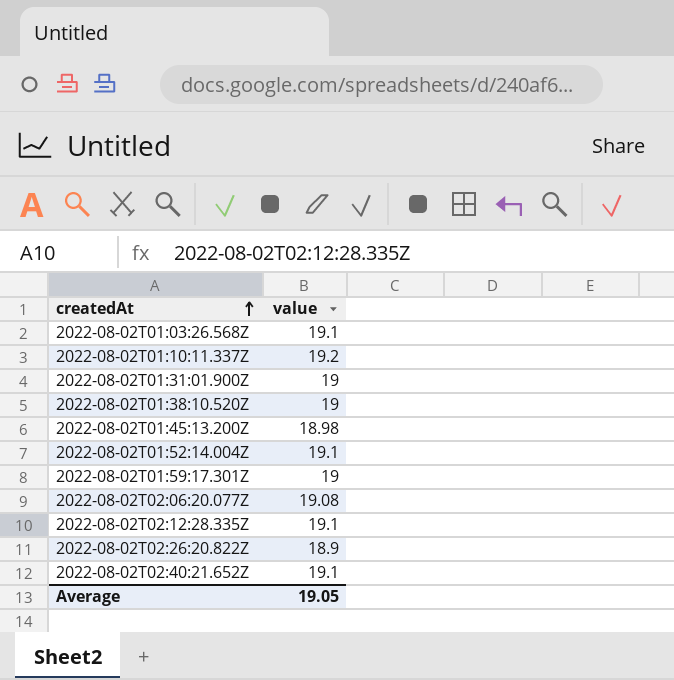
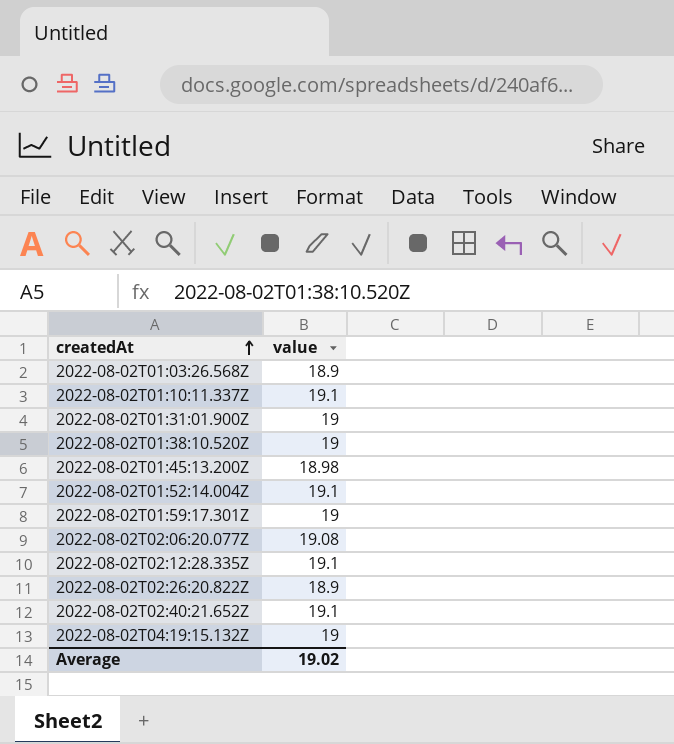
2022-08-02T01:03:26.568Z | value: 19.1 -> 18.9
2022-08-02T01:10:11.337Z | value: 19.2 -> 19.1
row 2022-08-02T04:19:15.132Z: none -> 19
Average | value: 19.05 -> 19.02

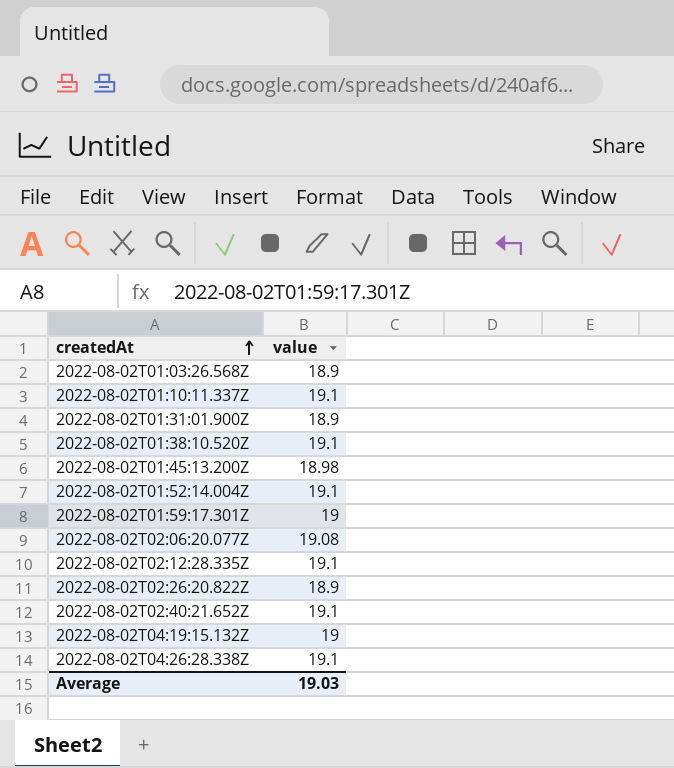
2022-08-02T01:31:01.900Z | value: 19 -> 18.9
2022-08-02T01:38:10.520Z | value: 19 -> 19.1
row 2022-08-02T04:26:28.338Z: none -> 19.1
Average | value: 19.02 -> 19.03

